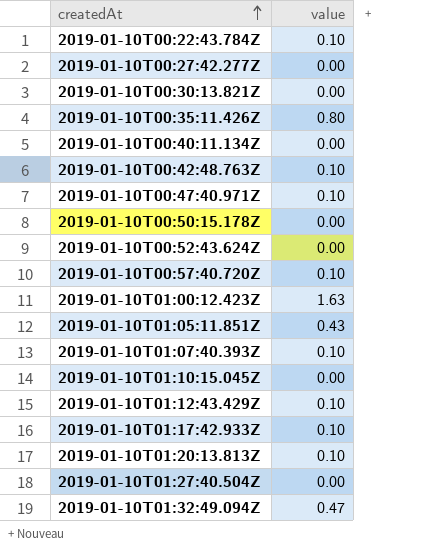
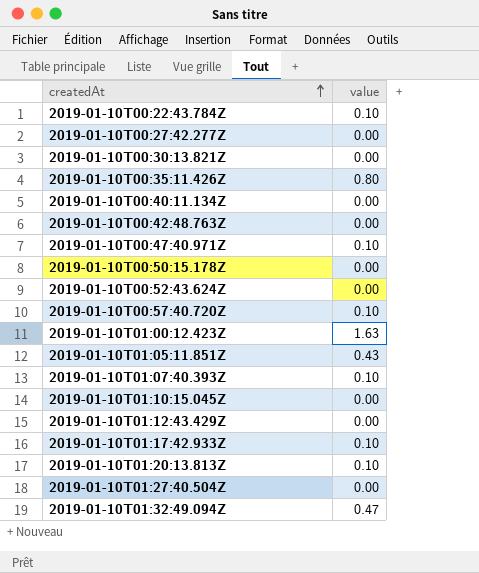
2019-01-10T00:42:48.763Z | value: 0.10 -> 0.00
2019-01-10T01:12:43.429Z | value: 0.10 -> 0.00

